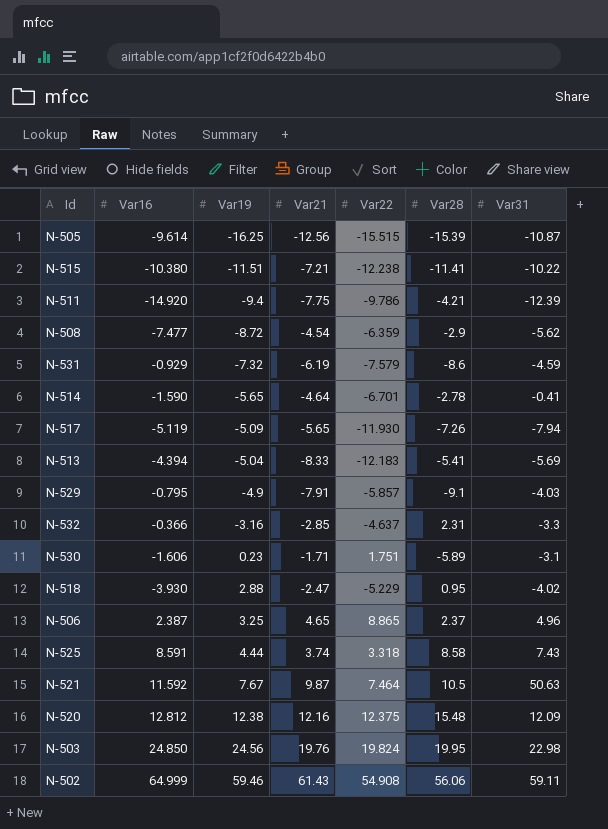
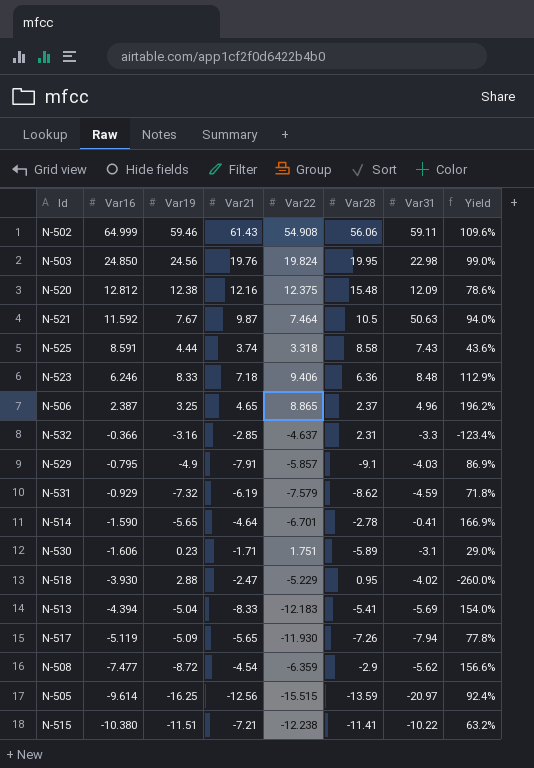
row order: Var19 ascending -> Var16 descending
column Yield | formula: none -> [Var21] / [Var28]
row N-511: -14.920 | -9.4 | -7.75 | -9.786 | -4.21 | -12.39 -> none
row N-523: none -> 6.246 | 8.33 | 7.18 | 9.406 | 6.36 | 8.48 | 112.9%
N-531 | Var28: -8.6 -> -8.62
N-505 | Var28: -15.39 -> -13.59
N-505 | Var31: -10.87 -> -20.97

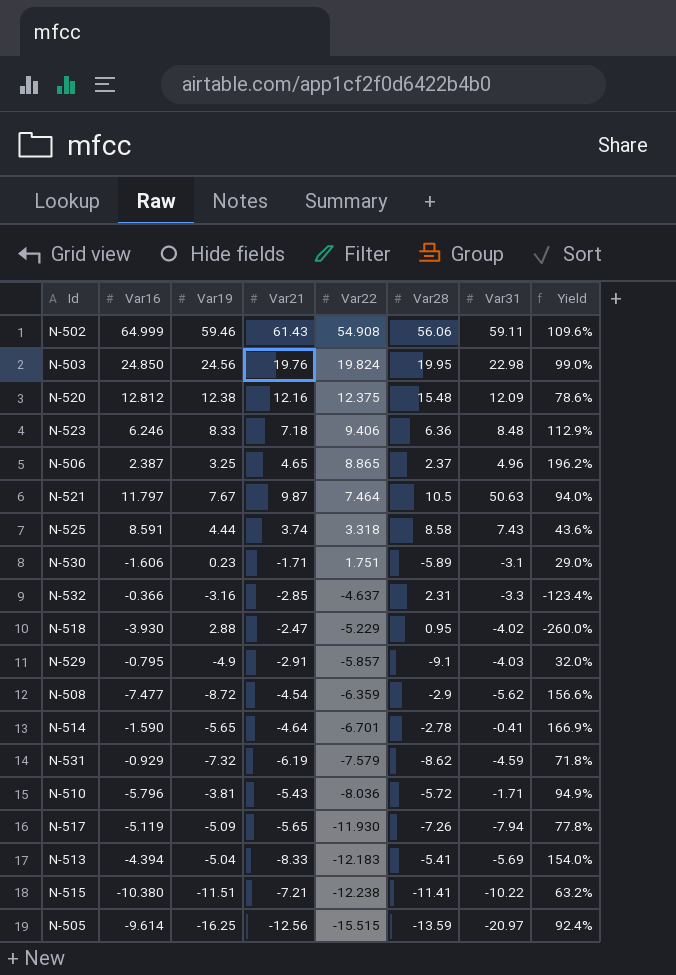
row order: Var16 descending -> Var22 descending
N-521 | Var16: 11.592 -> 11.797
N-529 | Var21: -7.91 -> -2.91
N-529 | Yield: 86.9% -> 32.0%
row N-510: none -> -5.796 | -3.81 | -5.43 | -8.036 | -5.72 | -1.71 | 94.9%

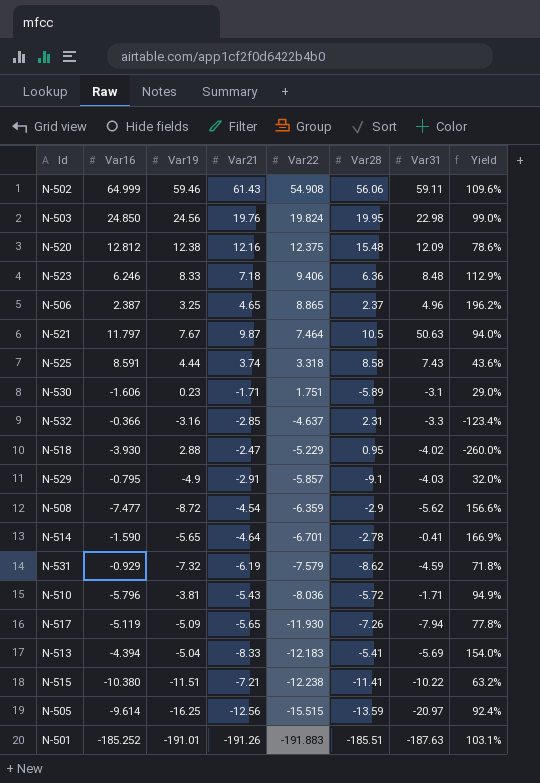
row N-501: none -> -185.252 | -191.01 | -191.26 | -191.883 | -185.51 | -187.63 | 103.1%

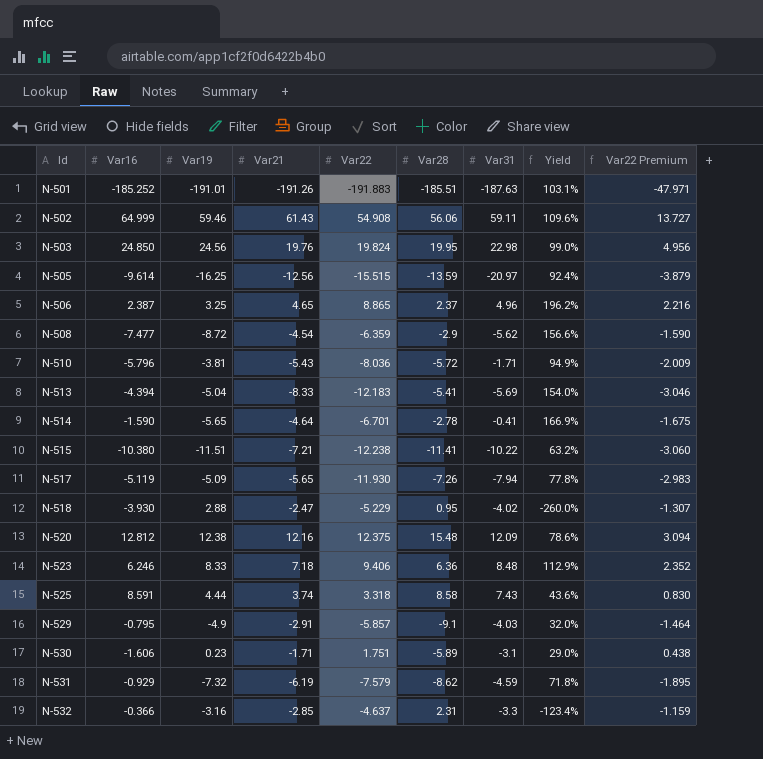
row order: Var22 descending -> Id ascending
column Var22 Premium | formula: none -> [Var22] * 0.25
row N-521: 11.797 | 7.67 | 9.87 | 7.464 | 10.5 | 50.63 | 94.0% -> none

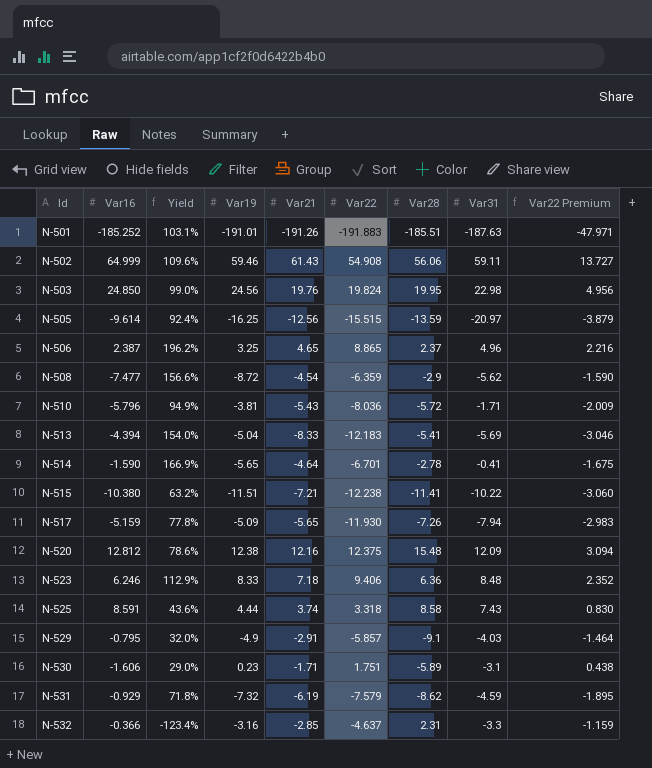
column Yield | position: 8 -> 3
row N-518: -3.930 | 2.88 | -2.47 | -5.229 | 0.95 | -4.02 | -260.0% | -1.307 -> none
N-517 | Var16: -5.119 -> -5.159

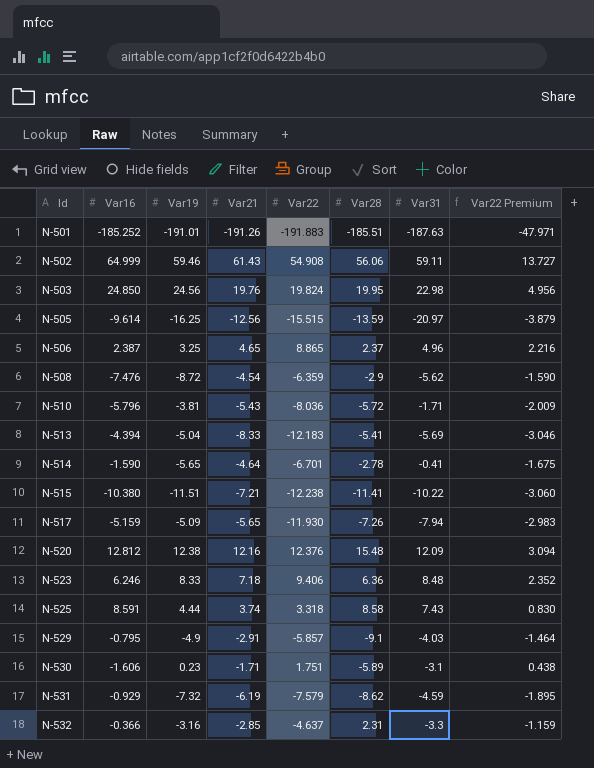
column Yield | formula: [Var21] / [Var28] -> none
N-508 | Var16: -7.477 -> -7.476
N-520 | Var22: 12.375 -> 12.376

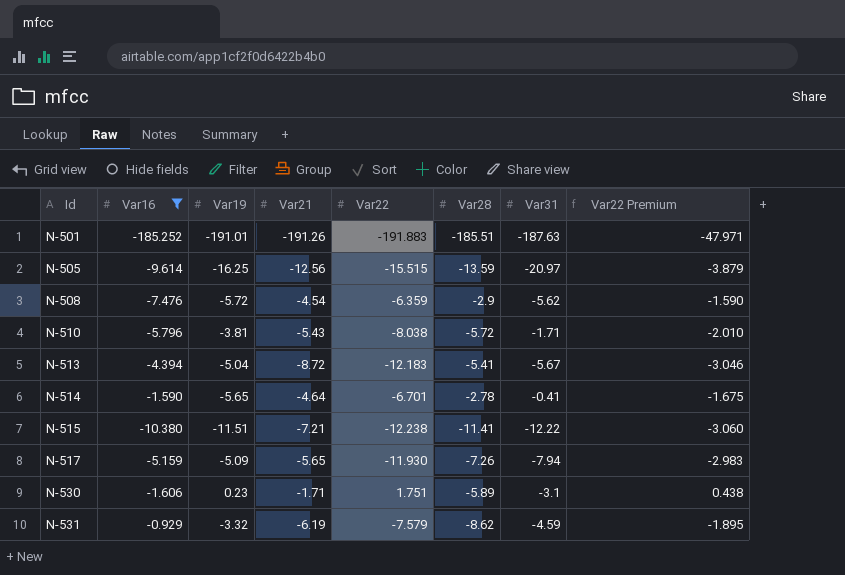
filter: none -> Var16 <= -0.929
N-508 | Var19: -8.72 -> -5.72
N-510 | Var22: -8.036 -> -8.038
N-510 | Var22 Premium: -2.009 -> -2.010
N-513 | Var21: -8.33 -> -8.72
N-513 | Var31: -5.69 -> -5.67
N-515 | Var31: -10.22 -> -12.22
N-531 | Var19: -7.32 -> -3.32

